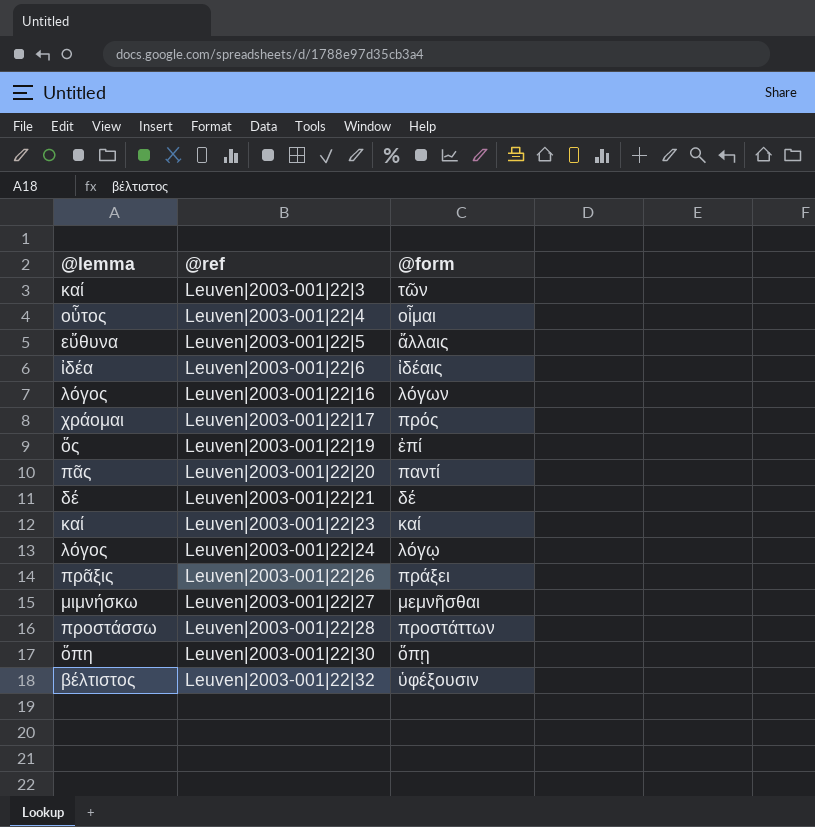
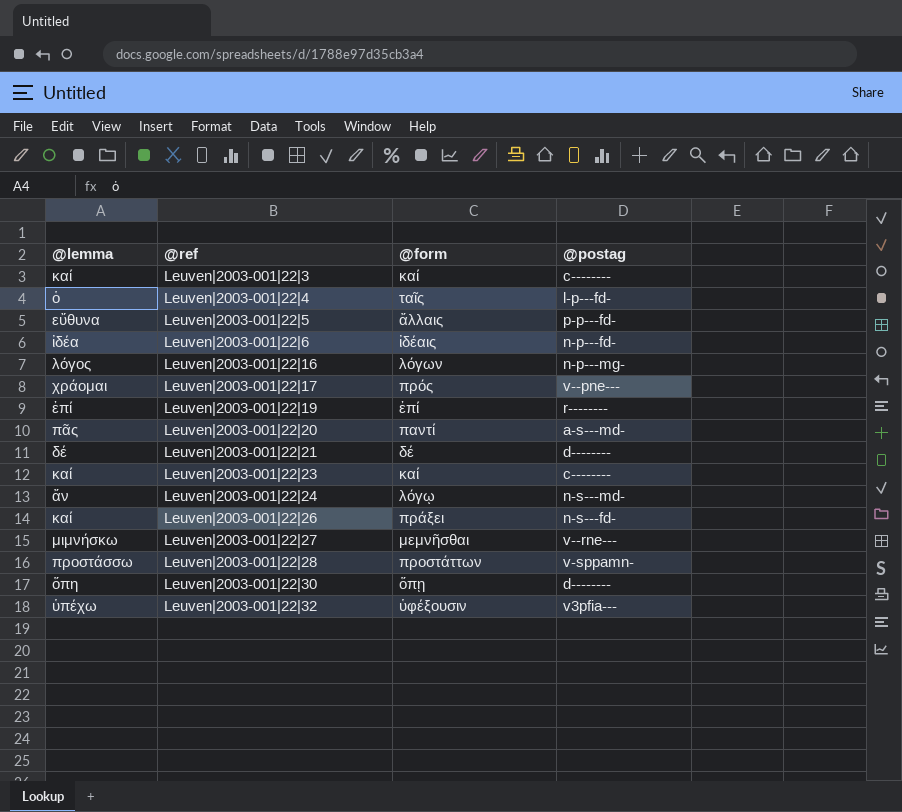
column @postag | position: none -> 4
Leuven|2003-001|22|3 | @form: τῶν -> καί
Leuven|2003-001|22|4 | @lemma: οὗτος -> ὁ
Leuven|2003-001|22|4 | @form: οἶμαι -> ταῖς
Leuven|2003-001|22|19 | @lemma: ὅς -> ἐπί
Leuven|2003-001|22|24 | @lemma: λόγος -> ἄν
Leuven|2003-001|22|26 | @lemma: πρᾶξις -> καί
Leuven|2003-001|22|32 | @lemma: βέλτιστος -> ὑπέχω

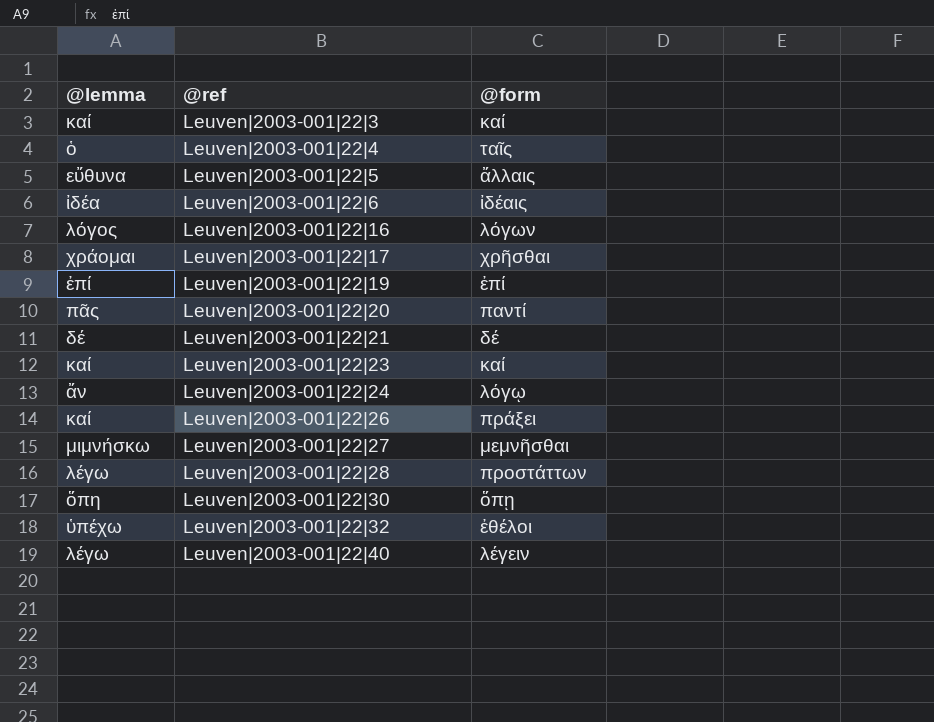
column @postag | position: 4 -> none
Leuven|2003-001|22|17 | @form: πρός -> χρῆσθαι
Leuven|2003-001|22|28 | @lemma: προστάσσω -> λέγω
Leuven|2003-001|22|32 | @form: ὑφέξουσιν -> ἐθέλοι
row Leuven|2003-001|22|40: none -> λέγω | λέγειν

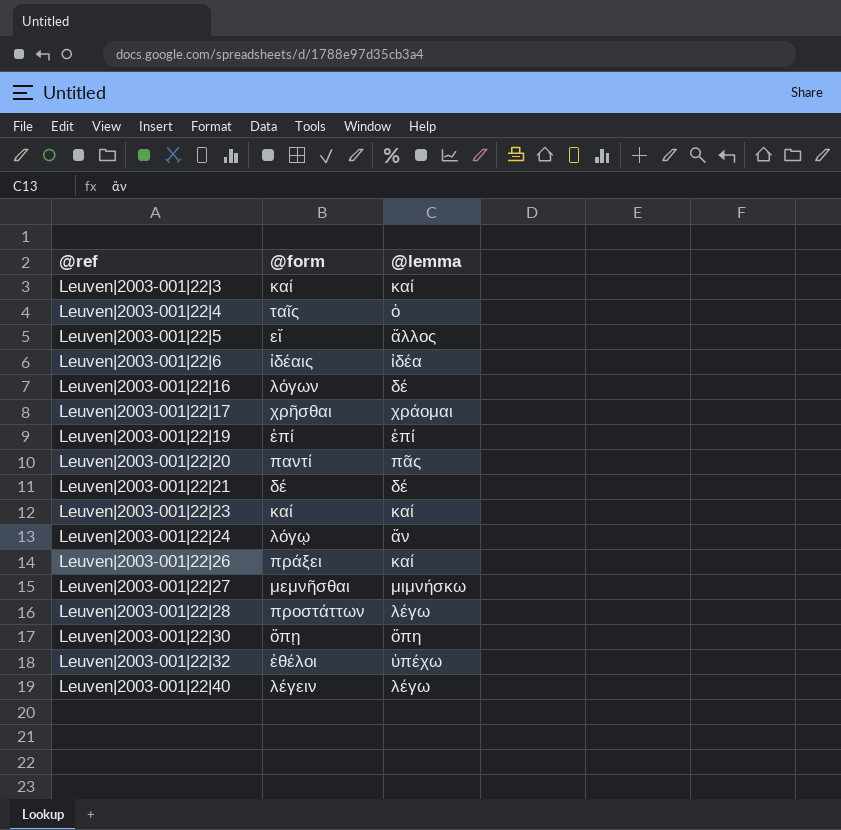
column @lemma | position: 1 -> 3
Leuven|2003-001|22|5 | @form: ἄλλαις -> εἴ
Leuven|2003-001|22|5 | @lemma: εὔθυνα -> ἄλλος
Leuven|2003-001|22|16 | @lemma: λόγος -> δέ

